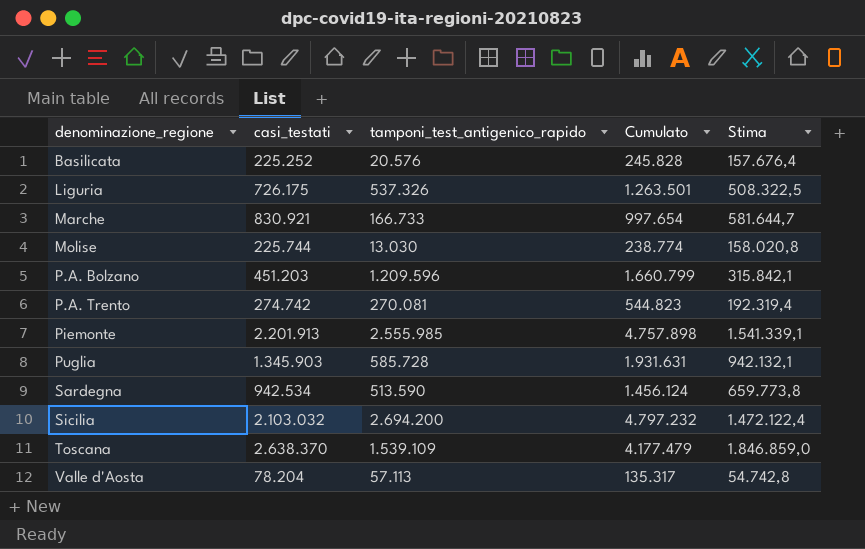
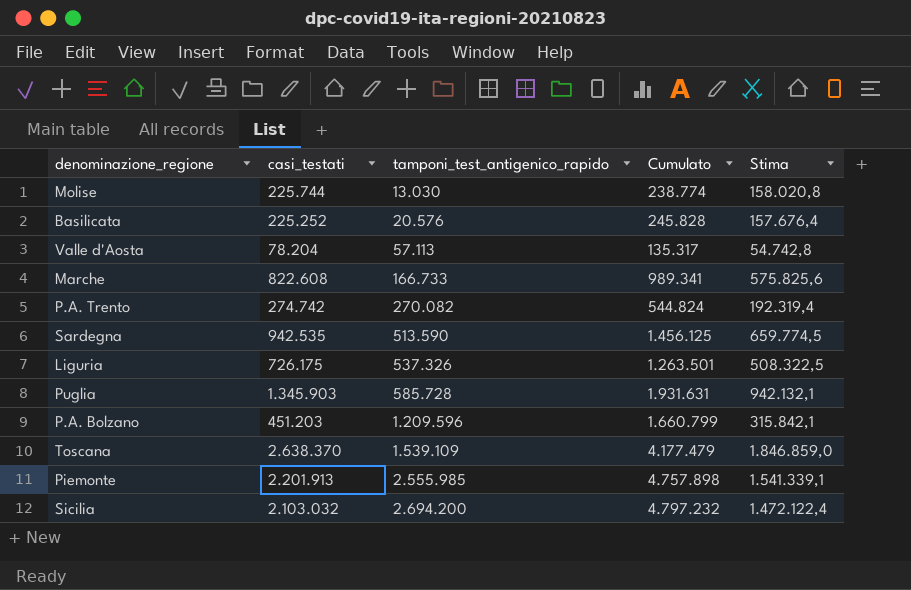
row order: denominazione_regione ascending -> tamponi_test_antigenico_rapido ascending
Marche | casi_testati: 830.921 -> 822.608
Marche | Cumulato: 997.654 -> 989.341
Marche | Stima: 581.644,7 -> 575.825,6
P.A. Trento | tamponi_test_antigenico_rapido: 270.081 -> 270.082
P.A. Trento | Cumulato: 544.823 -> 544.824
Sardegna | casi_testati: 942.534 -> 942.535
Sardegna | Cumulato: 1.456.124 -> 1.456.125
Sardegna | Stima: 659.773,8 -> 659.774,5

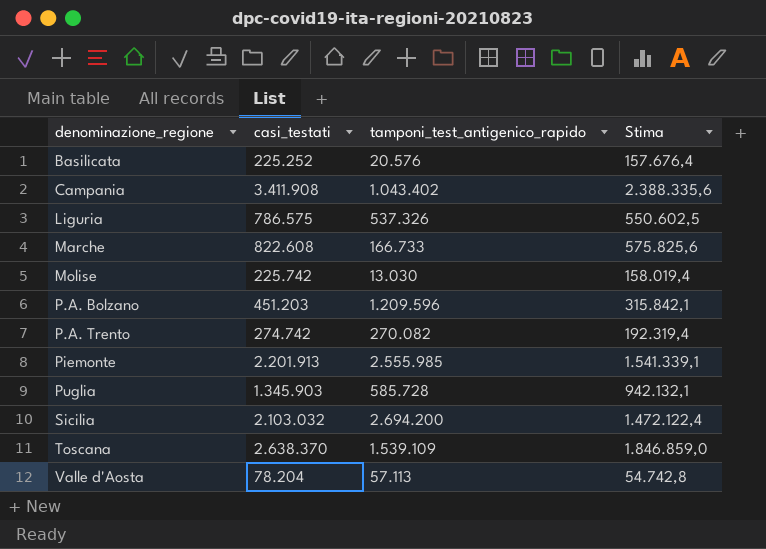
row order: tamponi_test_antigenico_rapido ascending -> denominazione_regione ascending
column Cumulato | formula: [casi_testati] + [tamponi_test_antigenico_rapido] -> none
row Sardegna: 942.535 | 513.590 | 1.456.125 | 659.774,5 -> none
row Campania: none -> 3.411.908 | 1.043.402 | 2.388.335,6
Liguria | casi_testati: 726.175 -> 786.575
Liguria | Stima: 508.322,5 -> 550.602,5
Molise | casi_testati: 225.744 -> 225.742
Molise | Stima: 158.020,8 -> 158.019,4

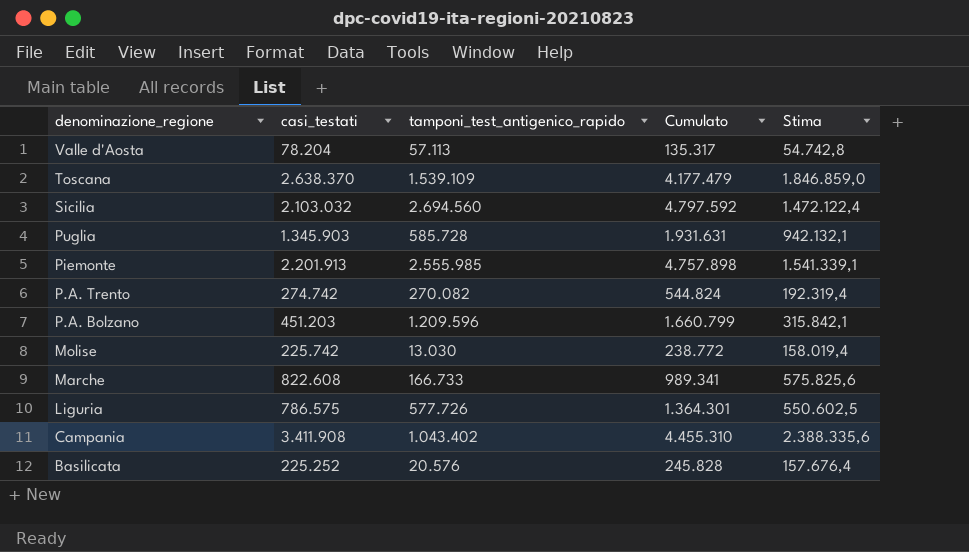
row order: denominazione_regione ascending -> denominazione_regione descending
column Cumulato | formula: none -> [casi_testati] + [tamponi_test_antigenico_rapido]
Sicilia | tamponi_test_antigenico_rapido: 2.694.200 -> 2.694.560
Liguria | tamponi_test_antigenico_rapido: 537.326 -> 577.726

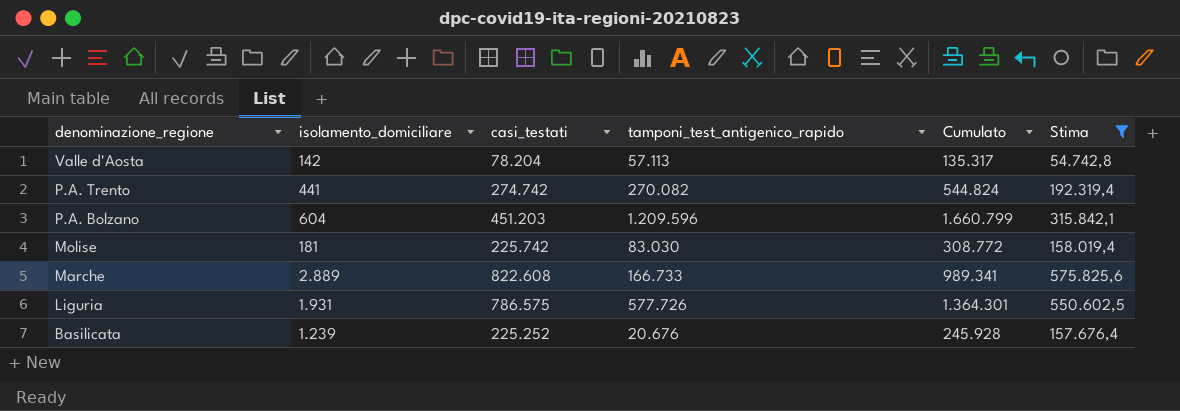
filter: none -> Stima <= 575.825,6
column isolamento_domiciliare | position: none -> 2
Molise | tamponi_test_antigenico_rapido: 13.030 -> 83.030
Molise | Cumulato: 238.772 -> 308.772
Basilicata | tamponi_test_antigenico_rapido: 20.576 -> 20.676
Basilicata | Cumulato: 245.828 -> 245.928

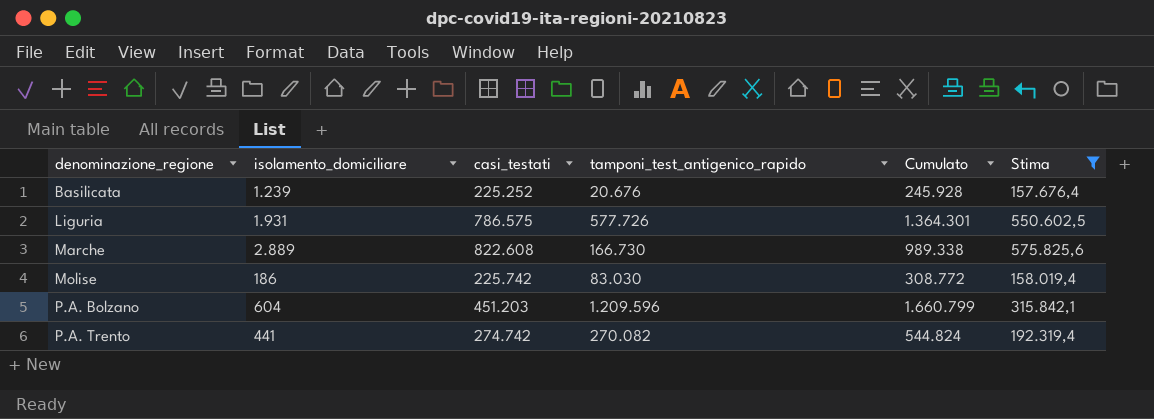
row order: denominazione_regione descending -> denominazione_regione ascending
row Valle d'Aosta: 142 | 78.204 | 57.113 | 135.317 | 54.742,8 -> none
Marche | tamponi_test_antigenico_rapido: 166.733 -> 166.730
Marche | Cumulato: 989.341 -> 989.338
Molise | isolamento_domiciliare: 181 -> 186

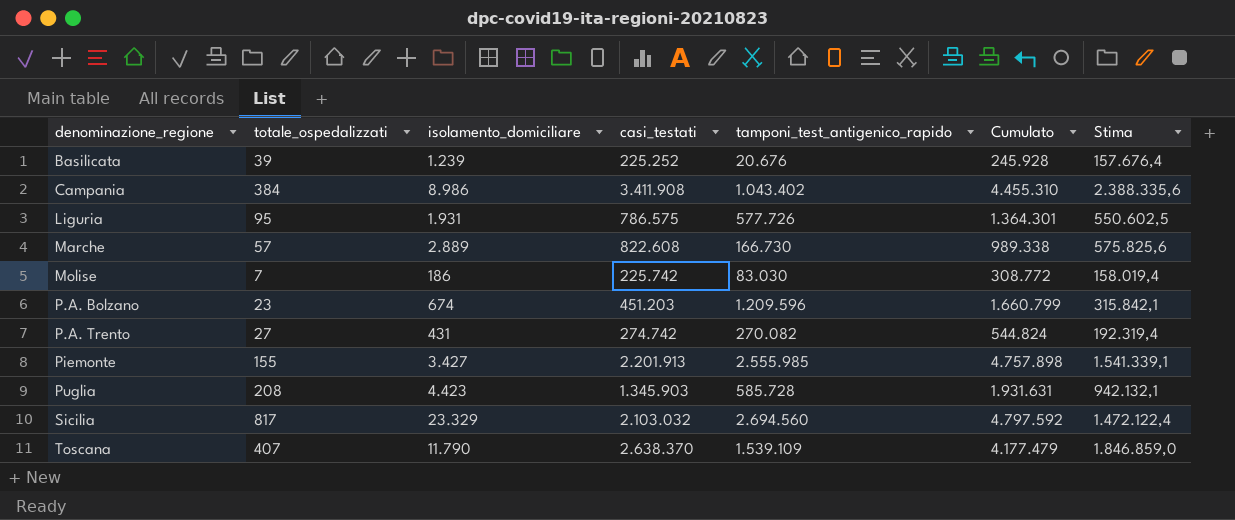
filter: Stima <= 575.825,6 -> none
column totale_ospedalizzati | position: none -> 2
P.A. Bolzano | isolamento_domiciliare: 604 -> 674
P.A. Trento | isolamento_domiciliare: 441 -> 431

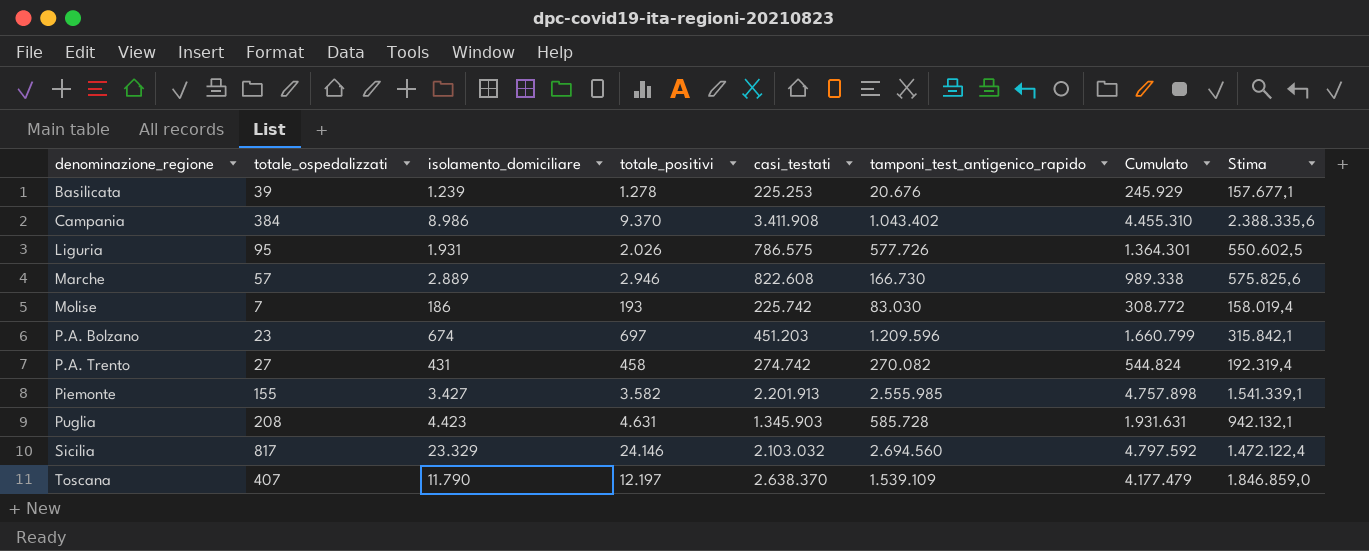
column totale_positivi | formula: none -> [totale_ospedalizzati] + [isolamento_domiciliare]
Basilicata | casi_testati: 225.252 -> 225.253
Basilicata | Cumulato: 245.928 -> 245.929
Basilicata | Stima: 157.676,4 -> 157.677,1

